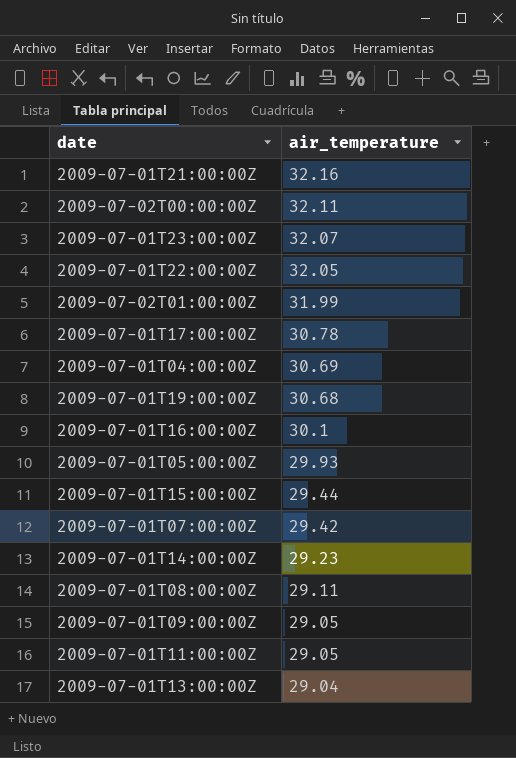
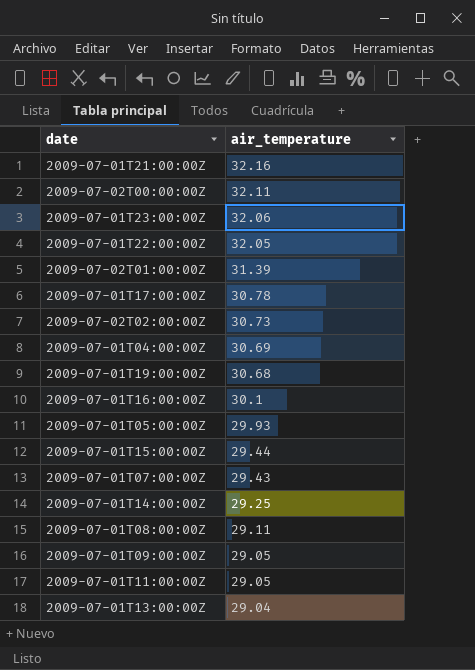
2009-07-01T23:00:00Z | air_temperature: 32.07 -> 32.06
2009-07-02T01:00:00Z | air_temperature: 31.99 -> 31.39
row 2009-07-02T02:00:00Z: none -> 30.73
2009-07-01T07:00:00Z | air_temperature: 29.42 -> 29.43
2009-07-01T14:00:00Z | air_temperature: 29.23 -> 29.25

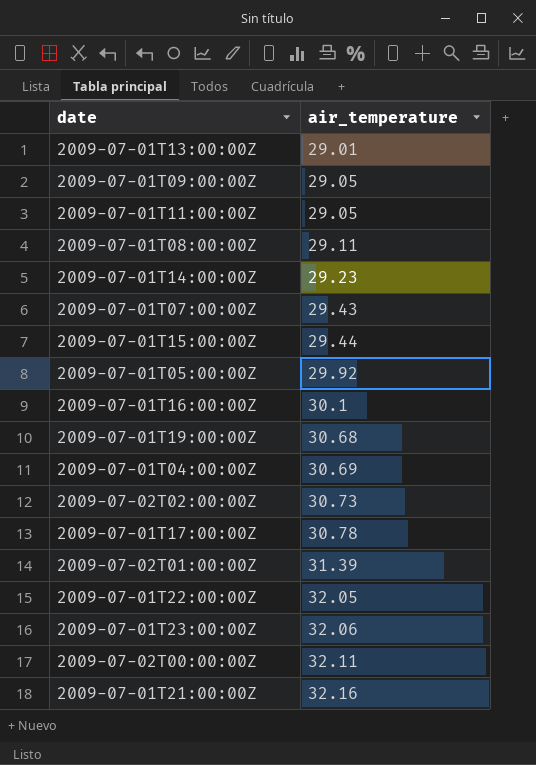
row order: air_temperature descending -> air_temperature ascending
2009-07-01T13:00:00Z | air_temperature: 29.04 -> 29.01
2009-07-01T14:00:00Z | air_temperature: 29.25 -> 29.23
2009-07-01T05:00:00Z | air_temperature: 29.93 -> 29.92

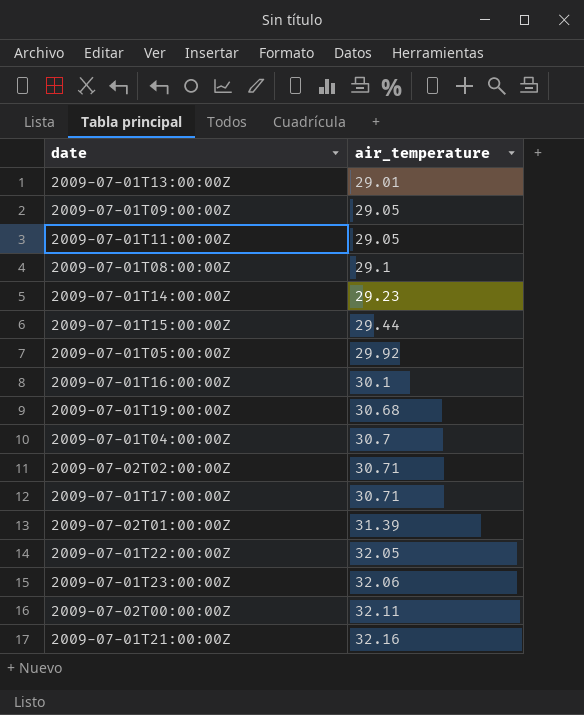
row 2009-07-01T07:00:00Z: 29.43 -> none
2009-07-01T08:00:00Z | air_temperature: 29.11 -> 29.1
2009-07-01T04:00:00Z | air_temperature: 30.69 -> 30.7
2009-07-02T02:00:00Z | air_temperature: 30.73 -> 30.71
2009-07-01T17:00:00Z | air_temperature: 30.78 -> 30.71

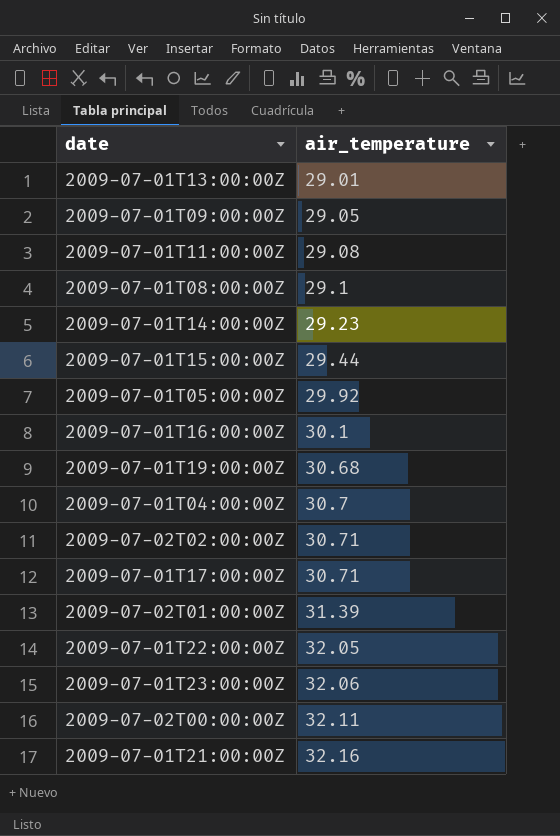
2009-07-01T11:00:00Z | air_temperature: 29.05 -> 29.08

